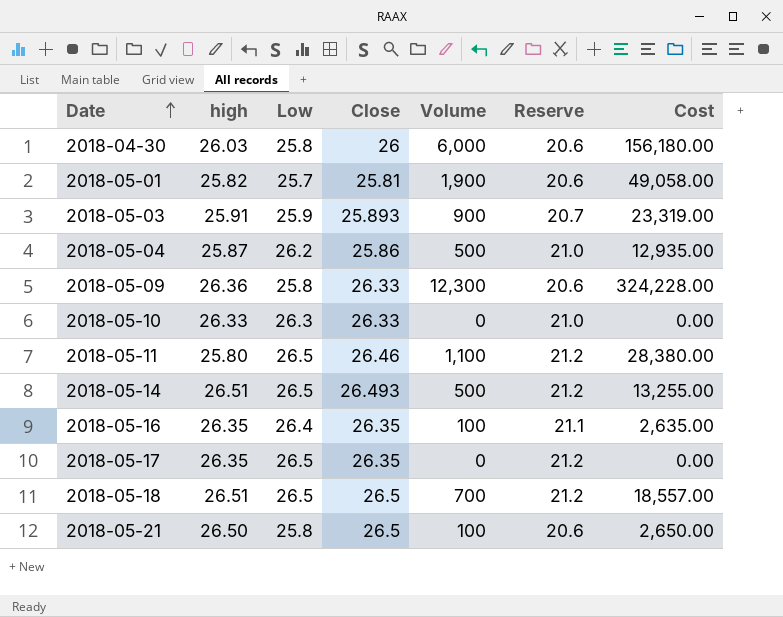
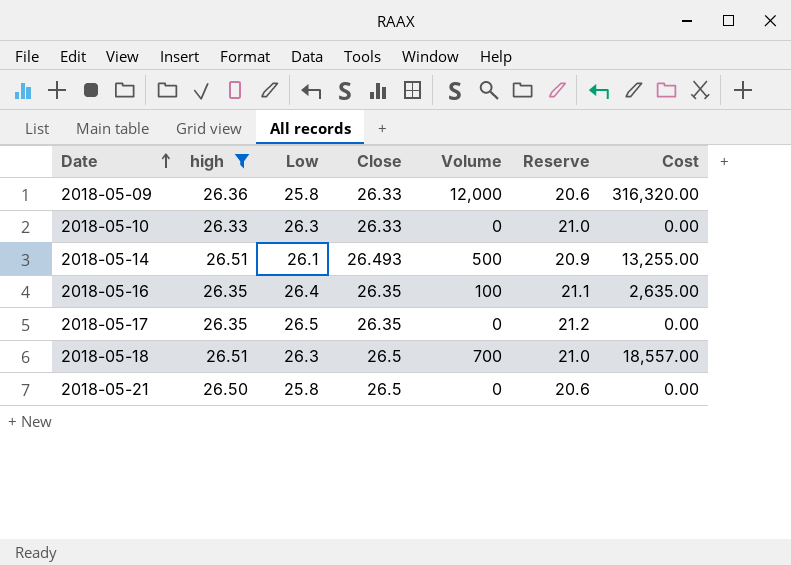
filter: none -> high >= 26.33
2018-05-09 | Volume: 12,300 -> 12,000
2018-05-09 | Cost: 324,228.00 -> 316,320.00
2018-05-14 | Low: 26.5 -> 26.1
2018-05-14 | Reserve: 21.2 -> 20.9
2018-05-18 | Low: 26.5 -> 26.3
2018-05-18 | Reserve: 21.2 -> 21.0
2018-05-21 | Volume: 100 -> 0
2018-05-21 | Cost: 2,650.00 -> 0.00

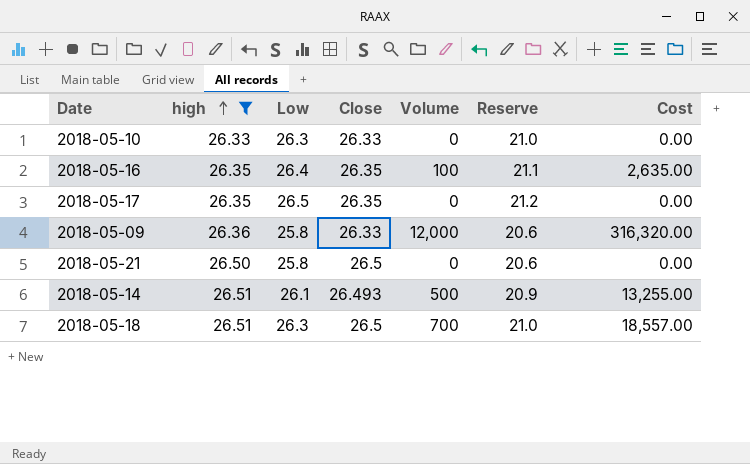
row order: Date ascending -> high ascending

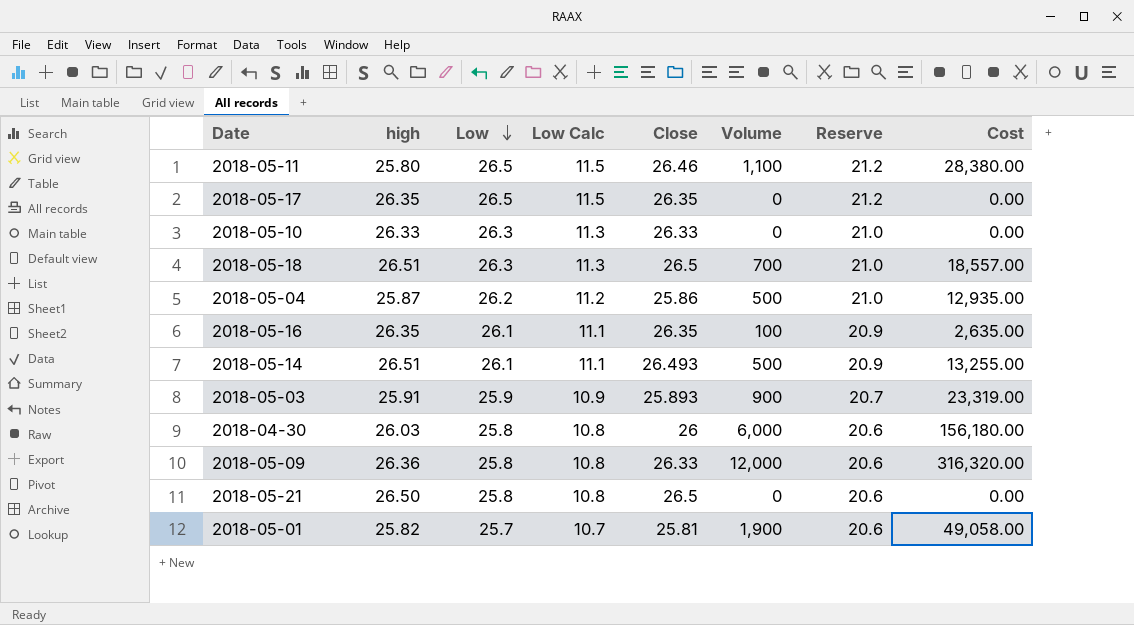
filter: high >= 26.33 -> none
row order: high ascending -> Low descending
column Low Calc | formula: none -> [Low] - 15
2018-05-16 | Low: 26.4 -> 26.1
2018-05-16 | Reserve: 21.1 -> 20.9

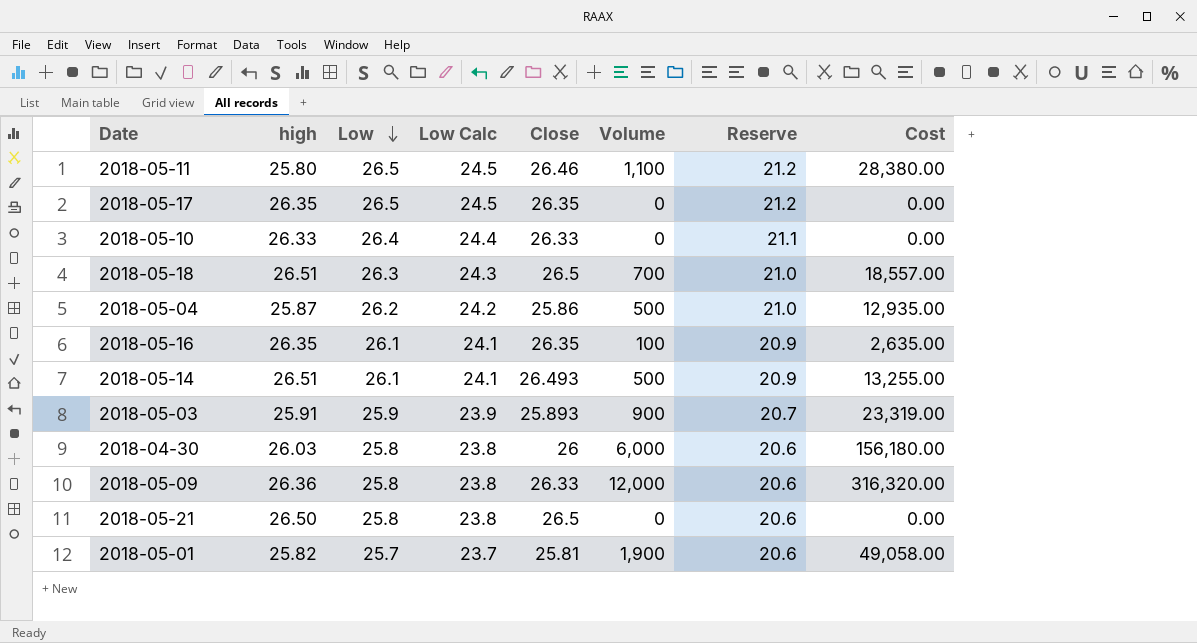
column Low Calc | formula: [Low] - 15 -> [Low] - 2
2018-05-10 | Low: 26.3 -> 26.4
2018-05-10 | Reserve: 21.0 -> 21.1

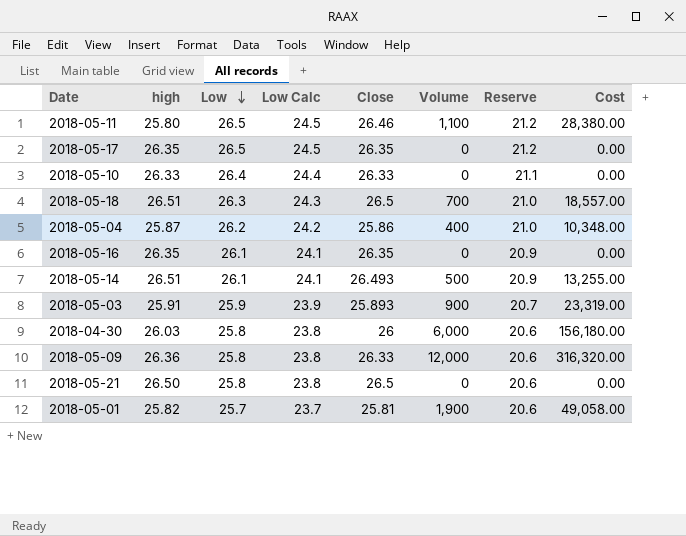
2018-05-04 | Volume: 500 -> 400
2018-05-04 | Cost: 12,935.00 -> 10,348.00
2018-05-16 | Volume: 100 -> 0
2018-05-16 | Cost: 2,635.00 -> 0.00

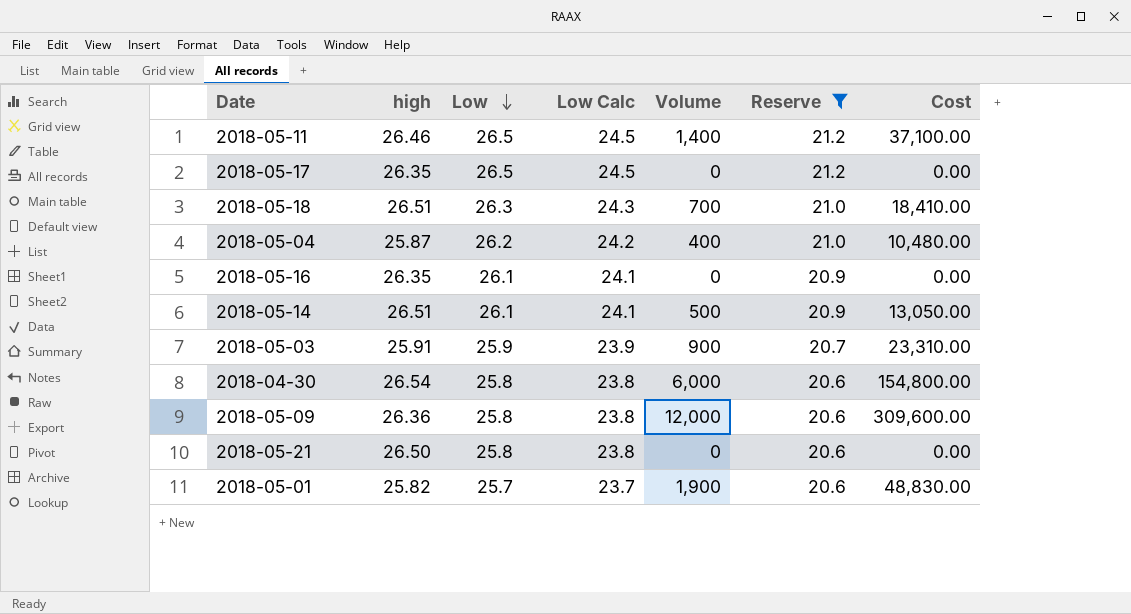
filter: none -> Reserve != 21.1
column Close | position: 5 -> none
column Cost | formula: [high] * [Volume] -> [Low] * [Volume]
2018-05-11 | high: 25.80 -> 26.46
2018-05-11 | Volume: 1,100 -> 1,400
2018-04-30 | high: 26.03 -> 26.54

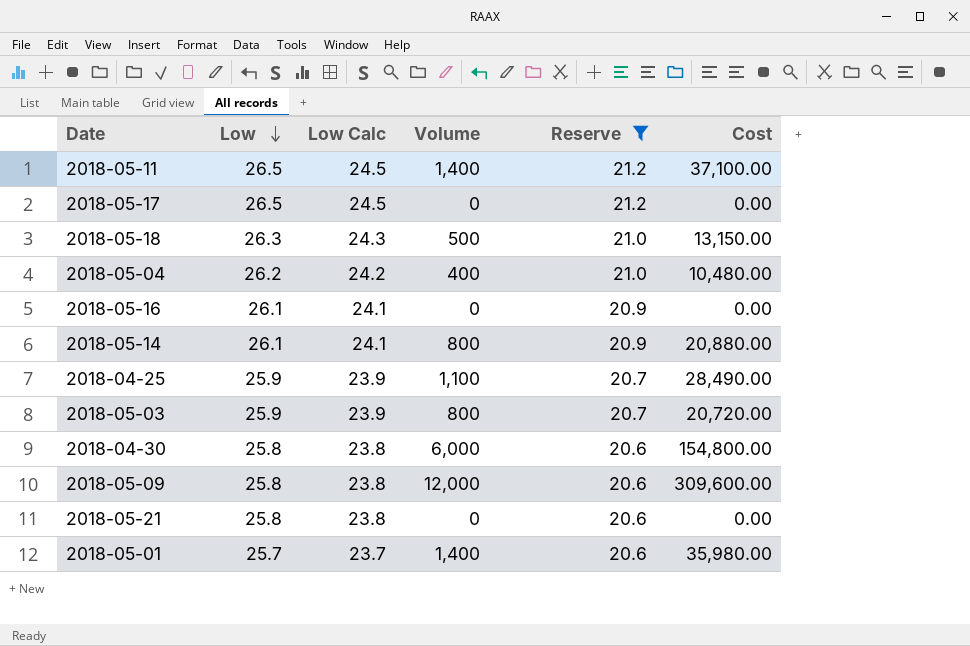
column high | position: 2 -> none
2018-05-18 | Volume: 700 -> 500
2018-05-18 | Cost: 18,410.00 -> 13,150.00
2018-05-14 | Volume: 500 -> 800
2018-05-14 | Cost: 13,050.00 -> 20,880.00
row 2018-04-25: none -> 25.9 | 23.9 | 1,100 | 20.7 | 28,490.00
2018-05-03 | Volume: 900 -> 800
2018-05-03 | Cost: 23,310.00 -> 20,720.00
2018-05-01 | Volume: 1,900 -> 1,400
2018-05-01 | Cost: 48,830.00 -> 35,980.00

